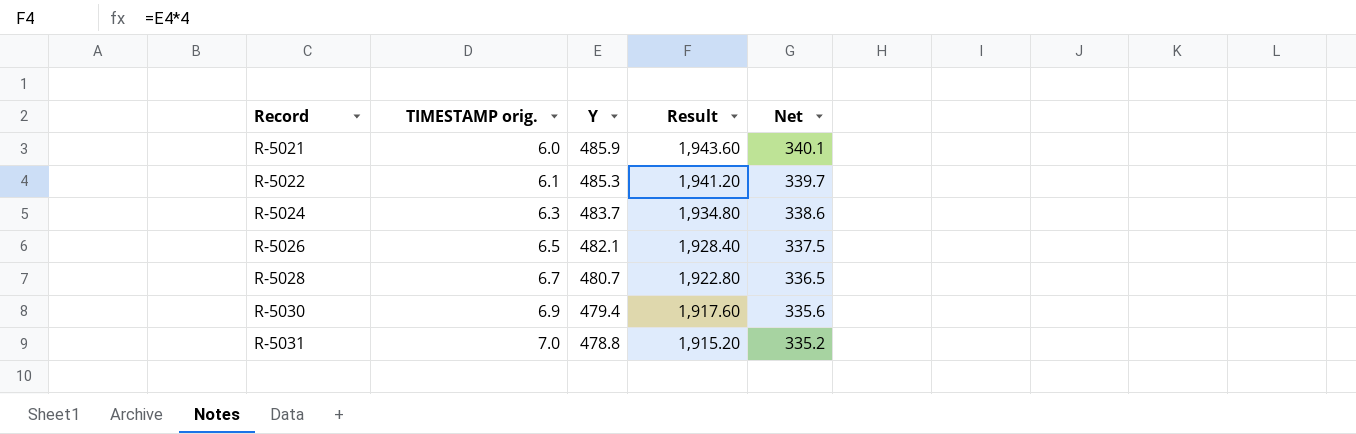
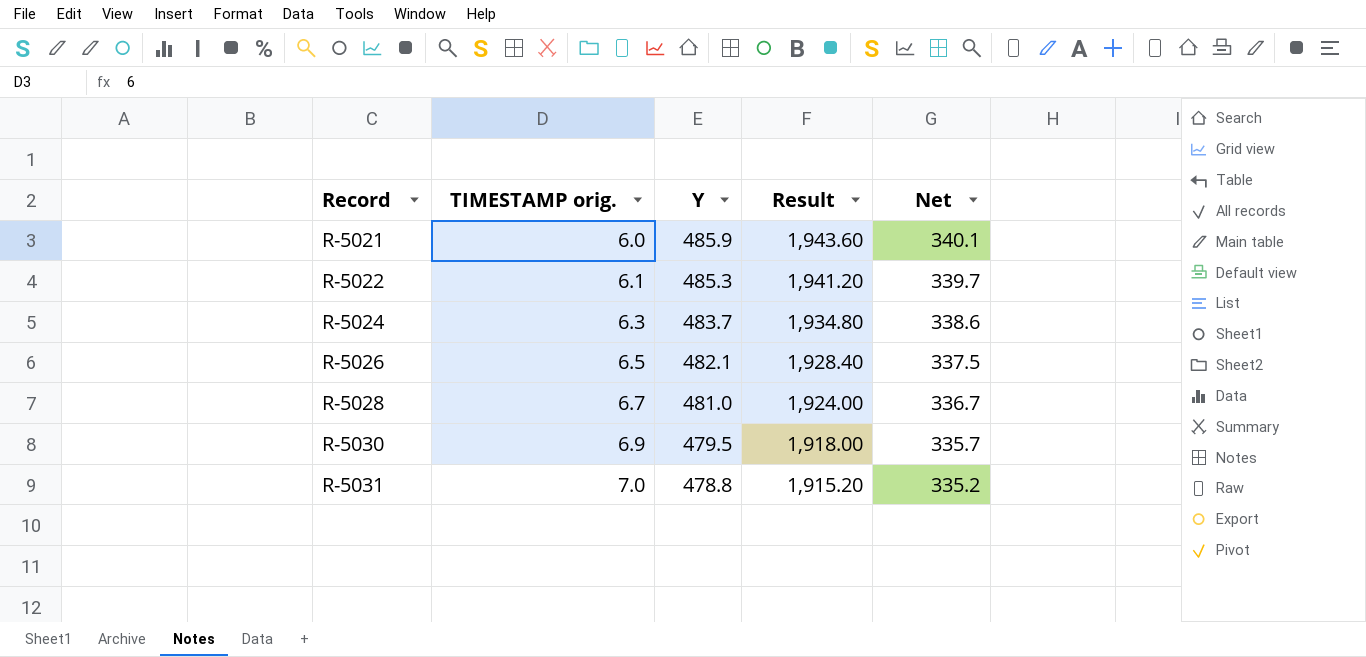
R-5028 | Y: 480.7 -> 481.0
R-5028 | Result: 1,922.80 -> 1,924.00
R-5028 | Net: 336.5 -> 336.7
R-5030 | Y: 479.4 -> 479.5
R-5030 | Result: 1,917.60 -> 1,918.00
R-5030 | Net: 335.6 -> 335.7

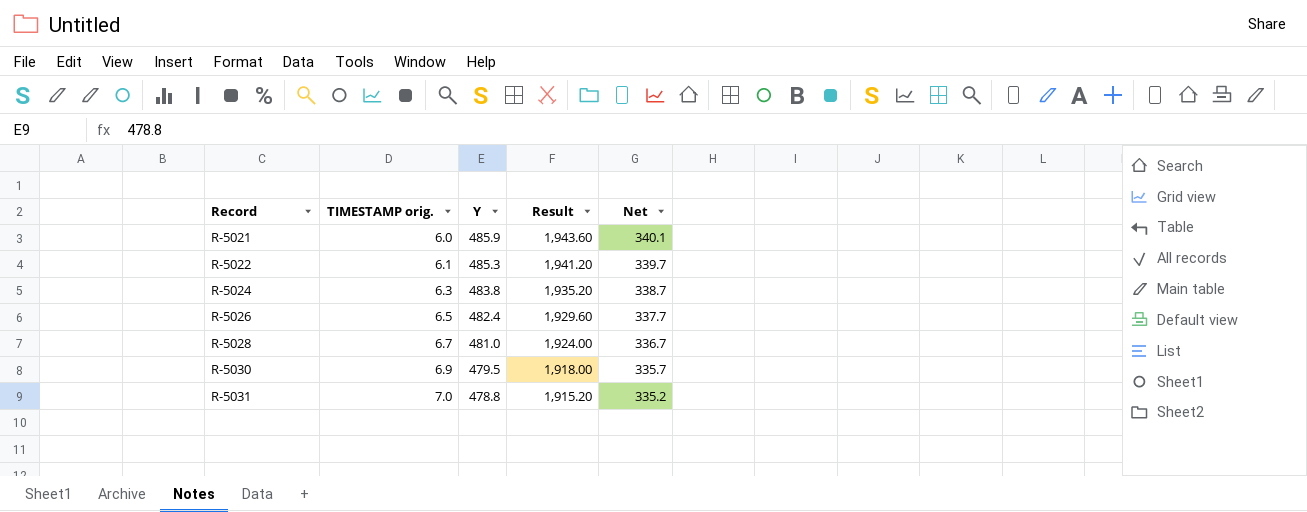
R-5024 | Y: 483.7 -> 483.8
R-5024 | Result: 1,934.80 -> 1,935.20
R-5024 | Net: 338.6 -> 338.7
R-5026 | Y: 482.1 -> 482.4
R-5026 | Result: 1,928.40 -> 1,929.60
R-5026 | Net: 337.5 -> 337.7

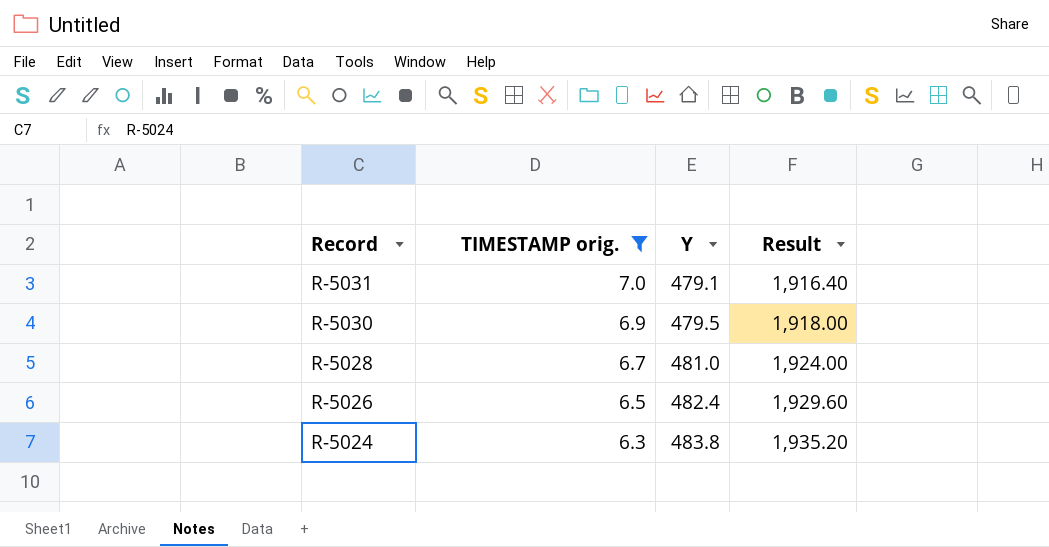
filter: none -> TIMESTAMP orig. >= 6.3
row order: Record ascending -> Record descending
column Net | formula: [Y] * 0.7 -> none
R-5031 | Y: 478.8 -> 479.1
R-5031 | Result: 1,915.20 -> 1,916.40

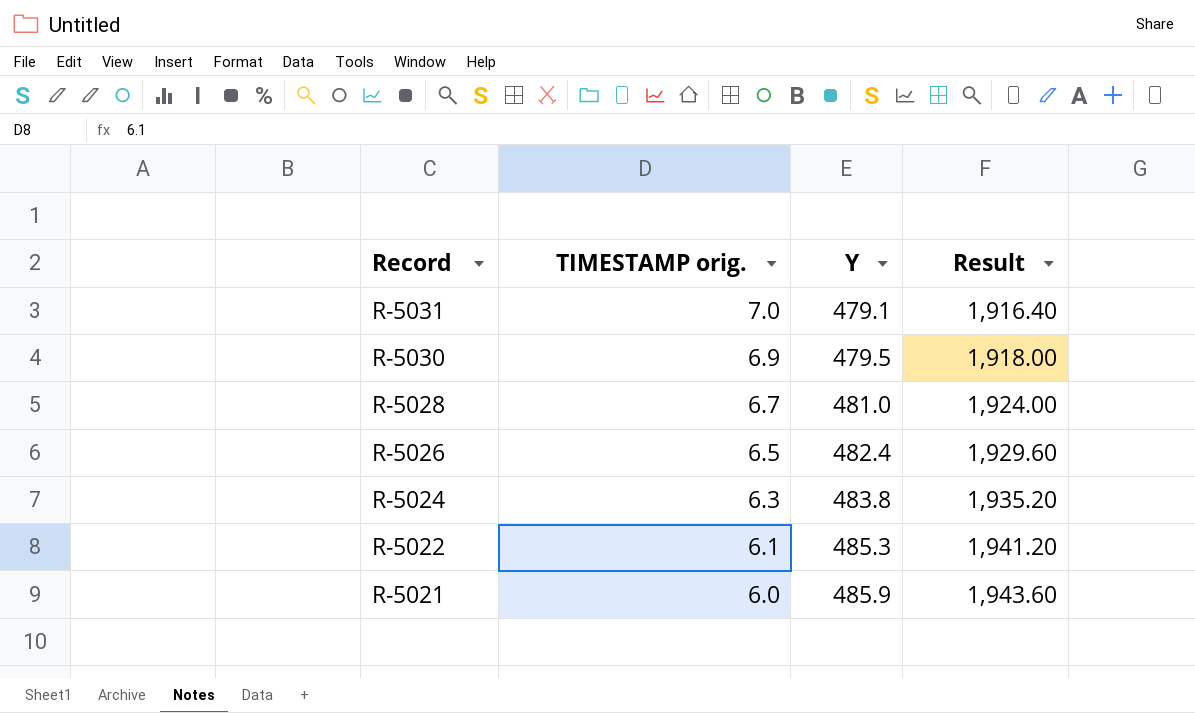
filter: TIMESTAMP orig. >= 6.3 -> none

